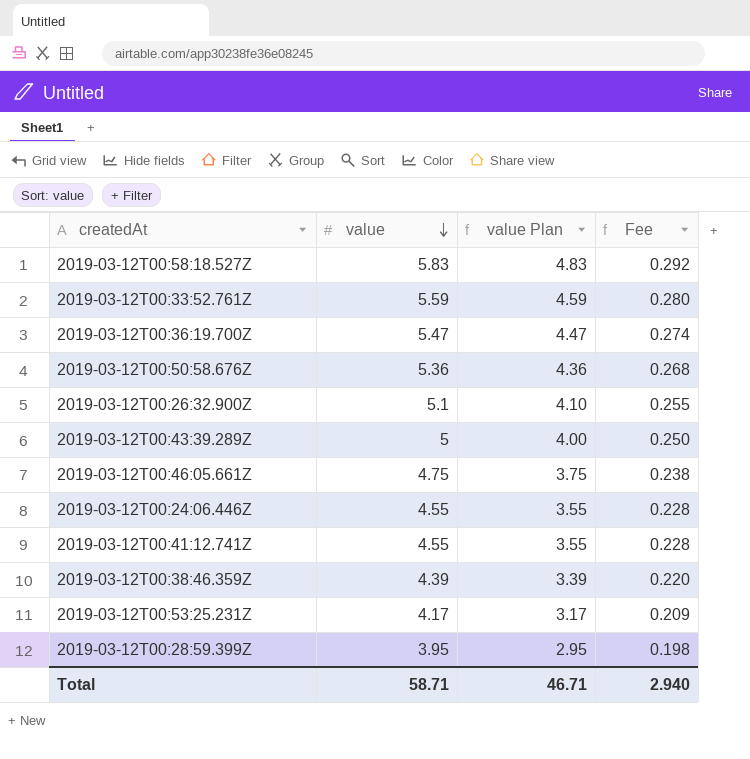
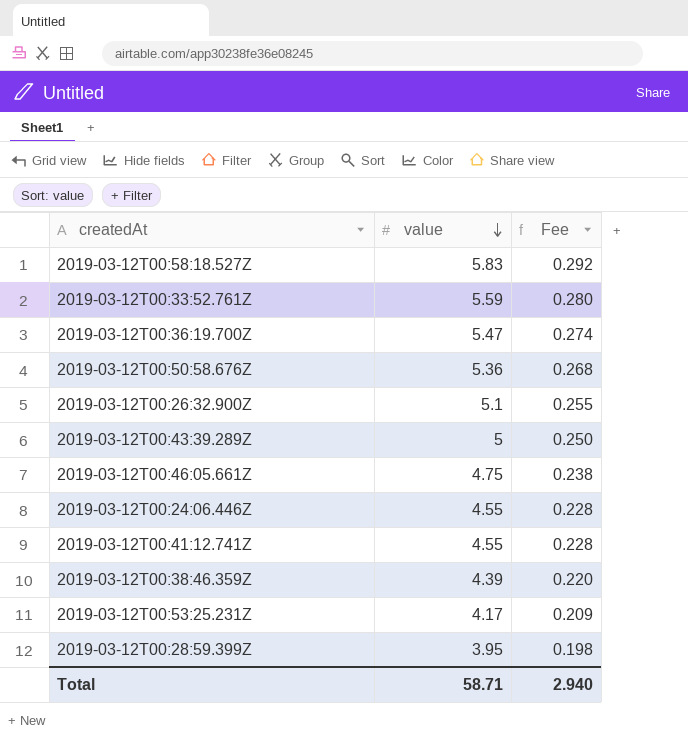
column value Plan | formula: [value] - 1 -> none

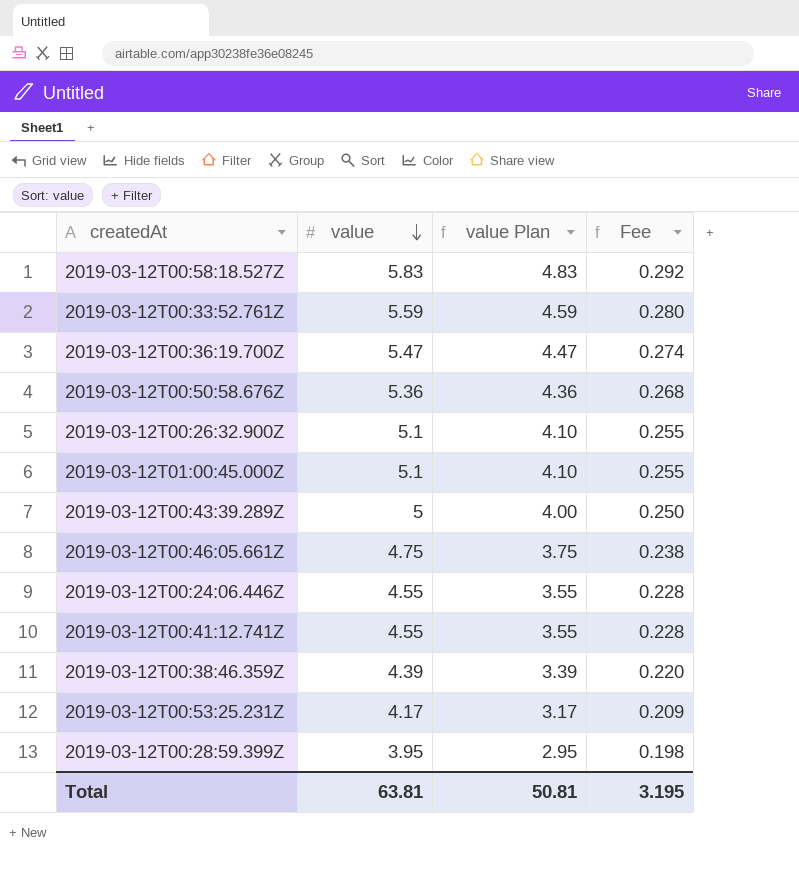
column value Plan | formula: none -> [value] - 1
row 2019-03-12T01:00:45.000Z: none -> 5.1 | 4.10 | 0.255
Total | value: 58.71 -> 63.81
Total | Fee: 2.940 -> 3.195

